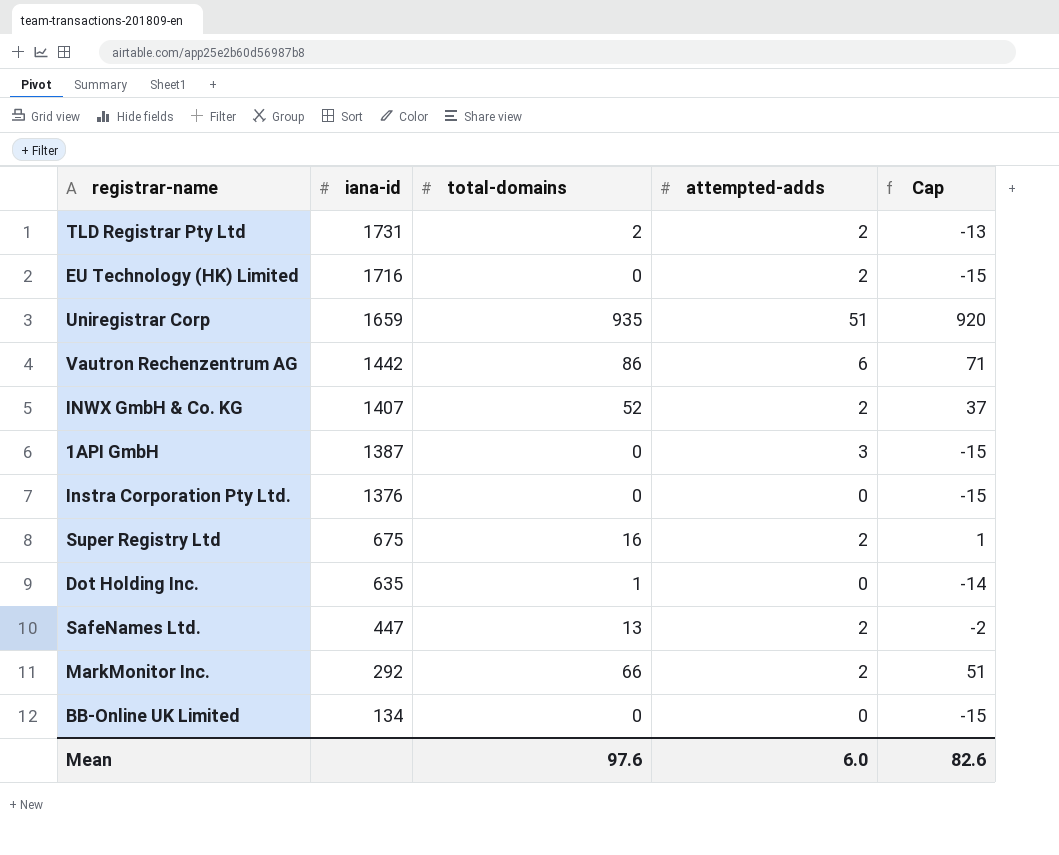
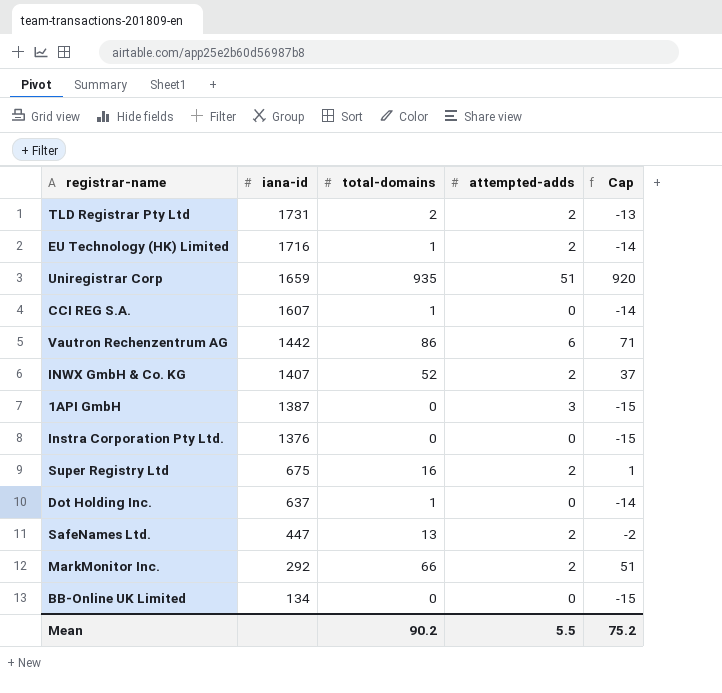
EU Technology (HK) Limited | total-domains: 0 -> 1
EU Technology (HK) Limited | Cap: -15 -> -14
row CCI REG S.A.: none -> 1607 | 1 | 0 | -14
Dot Holding Inc. | iana-id: 635 -> 637
Mean | total-domains: 97.6 -> 90.2
Mean | attempted-adds: 6.0 -> 5.5
Mean | Cap: 82.6 -> 75.2

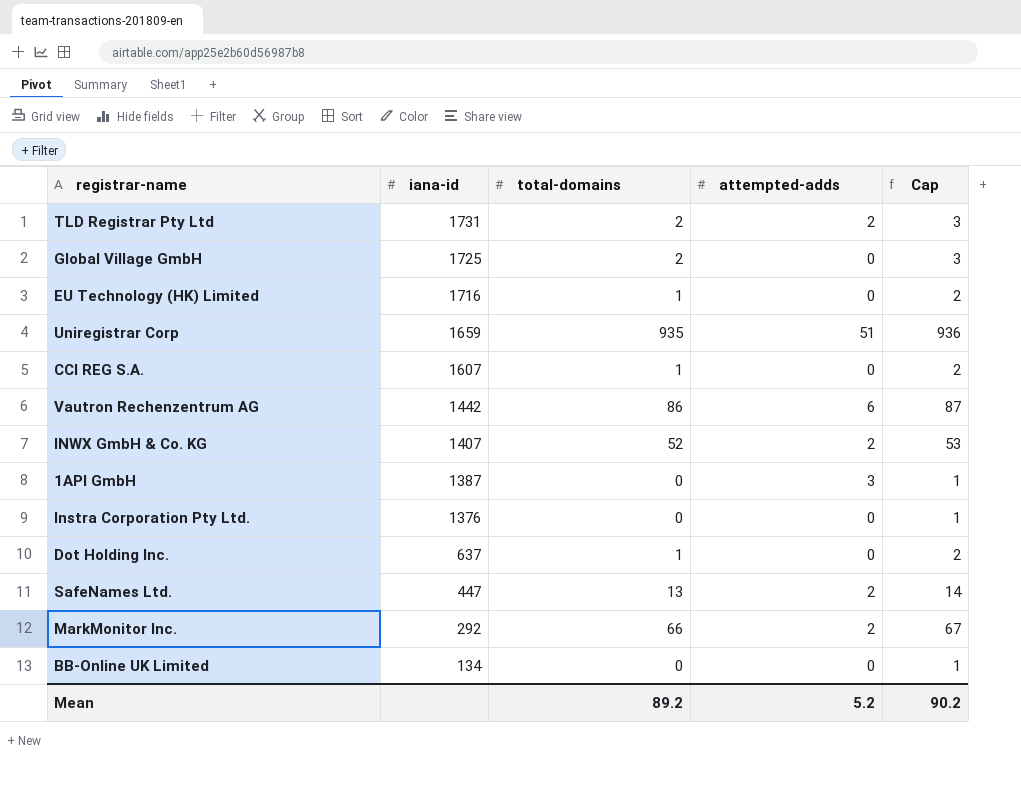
column Cap | formula: [total-domains] - 15 -> [total-domains] + 1
row Super Registry Ltd: 675 | 16 | 2 | 1 -> none
row Global Village GmbH: none -> 1725 | 2 | 0 | 3
EU Technology (HK) Limited | attempted-adds: 2 -> 0
Mean | total-domains: 90.2 -> 89.2
Mean | attempted-adds: 5.5 -> 5.2
Mean | Cap: 75.2 -> 90.2

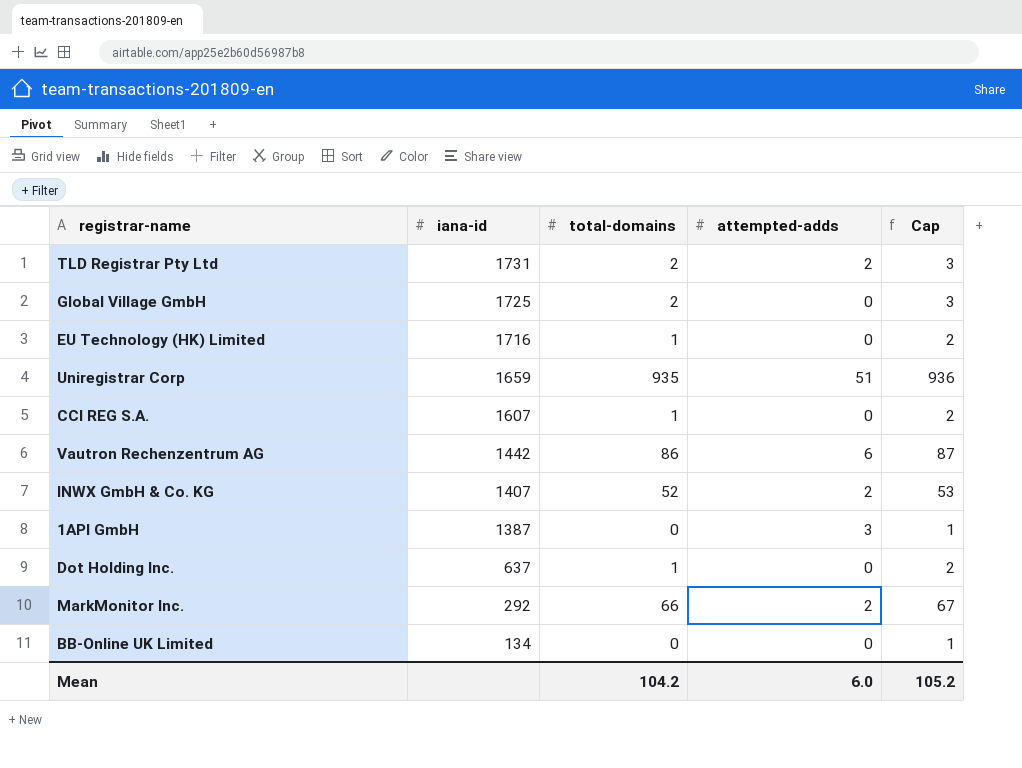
row Instra Corporation Pty Ltd.: 1376 | 0 | 0 | 1 -> none
row SafeNames Ltd.: 447 | 13 | 2 | 14 -> none
Mean | total-domains: 89.2 -> 104.2
Mean | attempted-adds: 5.2 -> 6.0
Mean | Cap: 90.2 -> 105.2

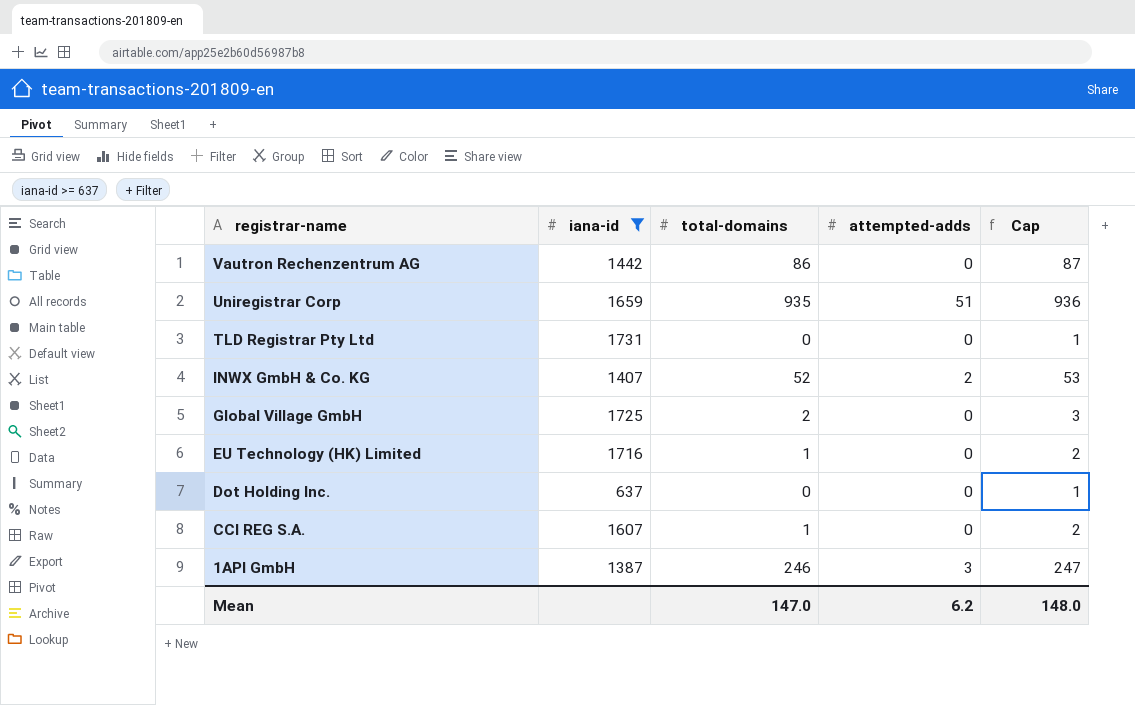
filter: none -> iana-id >= 637
row order: iana-id descending -> registrar-name descending
Vautron Rechenzentrum AG | attempted-adds: 6 -> 0
TLD Registrar Pty Ltd | total-domains: 2 -> 0
TLD Registrar Pty Ltd | attempted-adds: 2 -> 0
TLD Registrar Pty Ltd | Cap: 3 -> 1
Dot Holding Inc. | total-domains: 1 -> 0
Dot Holding Inc. | Cap: 2 -> 1
1API GmbH | total-domains: 0 -> 246
1API GmbH | Cap: 1 -> 247
Mean | total-domains: 104.2 -> 147.0
Mean | attempted-adds: 6.0 -> 6.2
Mean | Cap: 105.2 -> 148.0

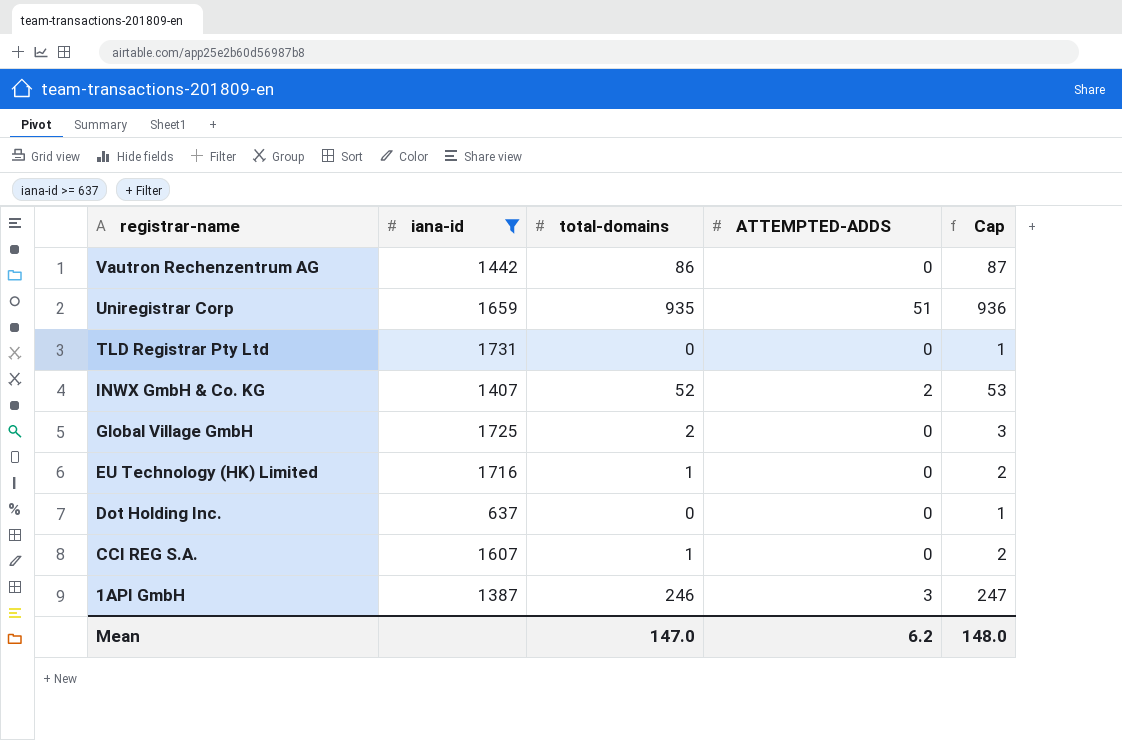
column name: attempted-adds -> ATTEMPTED-ADDS

